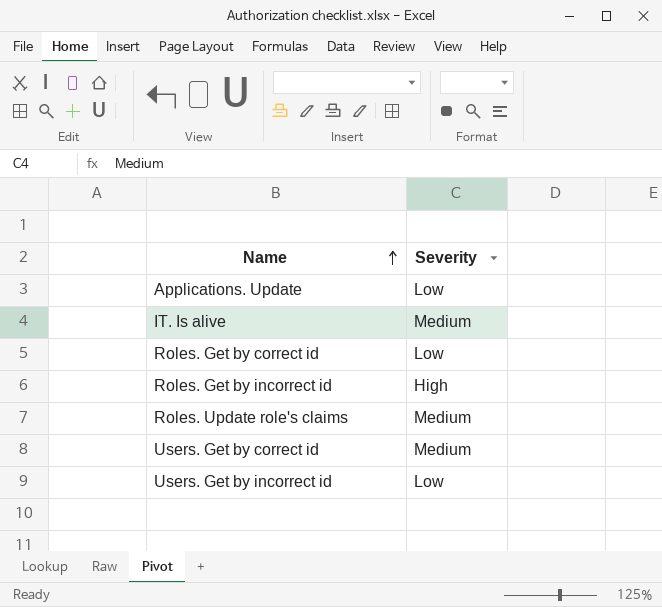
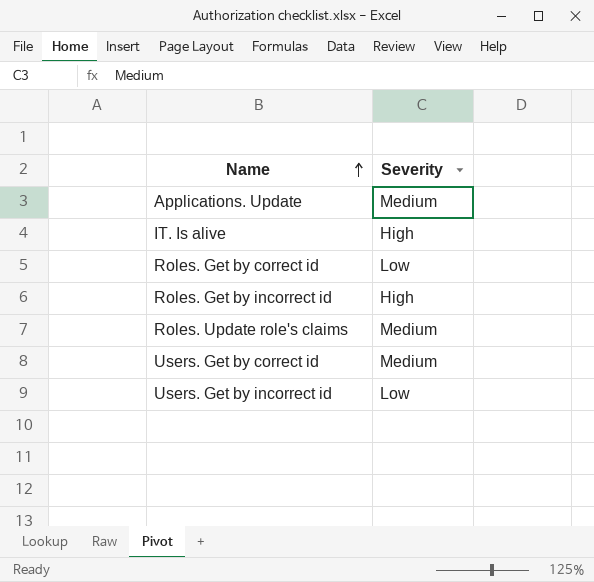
Applications. Update | Severity: Low -> Medium
IT. Is alive | Severity: Medium -> High

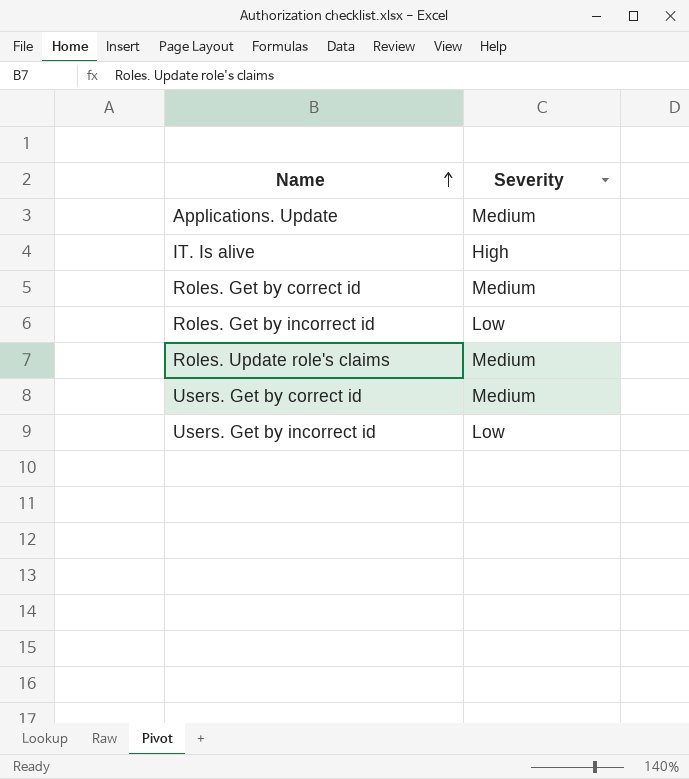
Roles. Get by correct id | Severity: Low -> Medium
Roles. Get by incorrect id | Severity: High -> Low

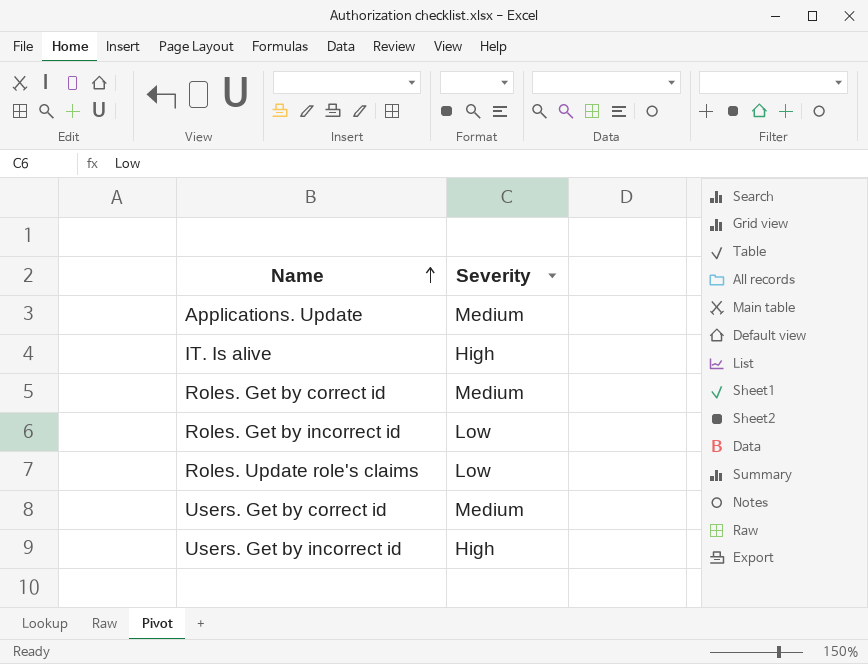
Roles. Update role's claims | Severity: Medium -> Low
Users. Get by incorrect id | Severity: Low -> High

